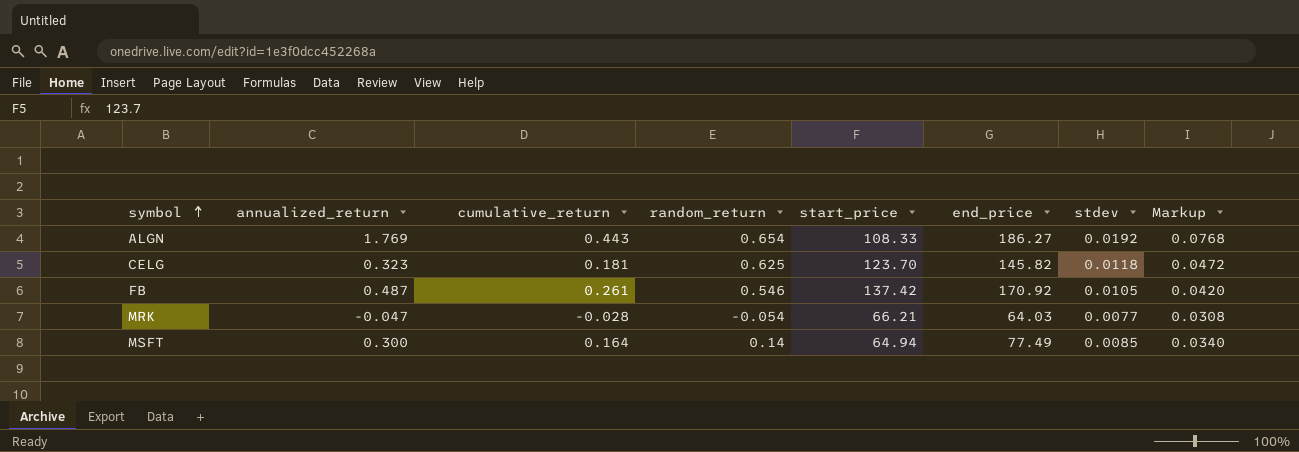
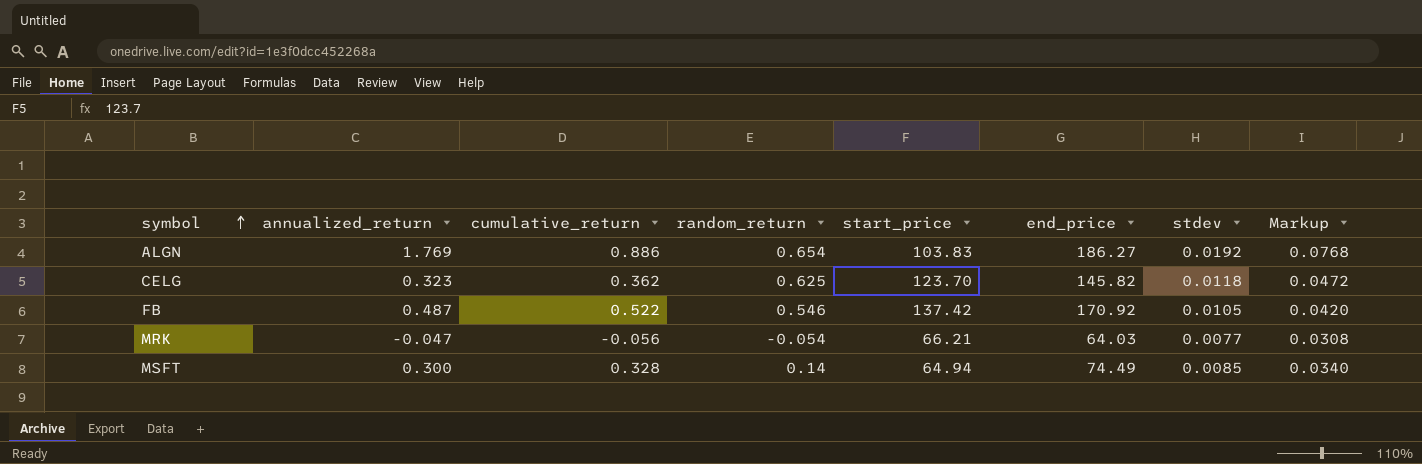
ALGN | cumulative_return: 0.443 -> 0.886
ALGN | start_price: 108.33 -> 103.83
CELG | cumulative_return: 0.181 -> 0.362
FB | cumulative_return: 0.261 -> 0.522
MRK | cumulative_return: -0.028 -> -0.056
MSFT | cumulative_return: 0.164 -> 0.328
MSFT | end_price: 77.49 -> 74.49

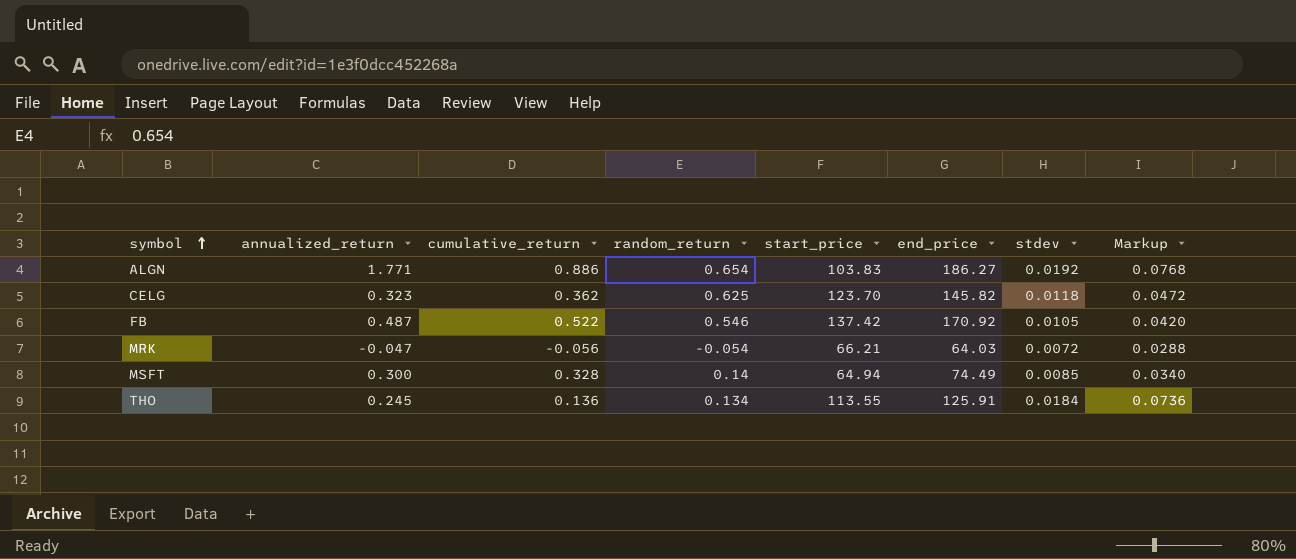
ALGN | annualized_return: 1.769 -> 1.771
MRK | stdev: 0.0077 -> 0.0072
MRK | Markup: 0.0308 -> 0.0288
row THO: none -> 0.245 | 0.136 | 0.134 | 113.55 | 125.91 | 0.0184 | 0.0736

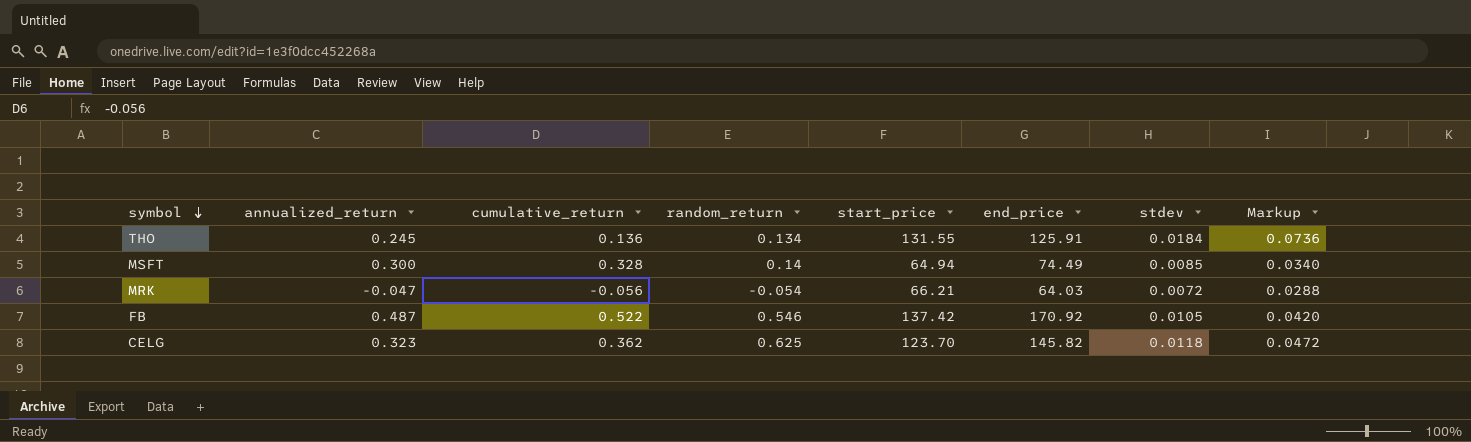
row order: symbol ascending -> symbol descending
row ALGN: 1.771 | 0.886 | 0.654 | 103.83 | 186.27 | 0.0192 | 0.0768 -> none
THO | start_price: 113.55 -> 131.55

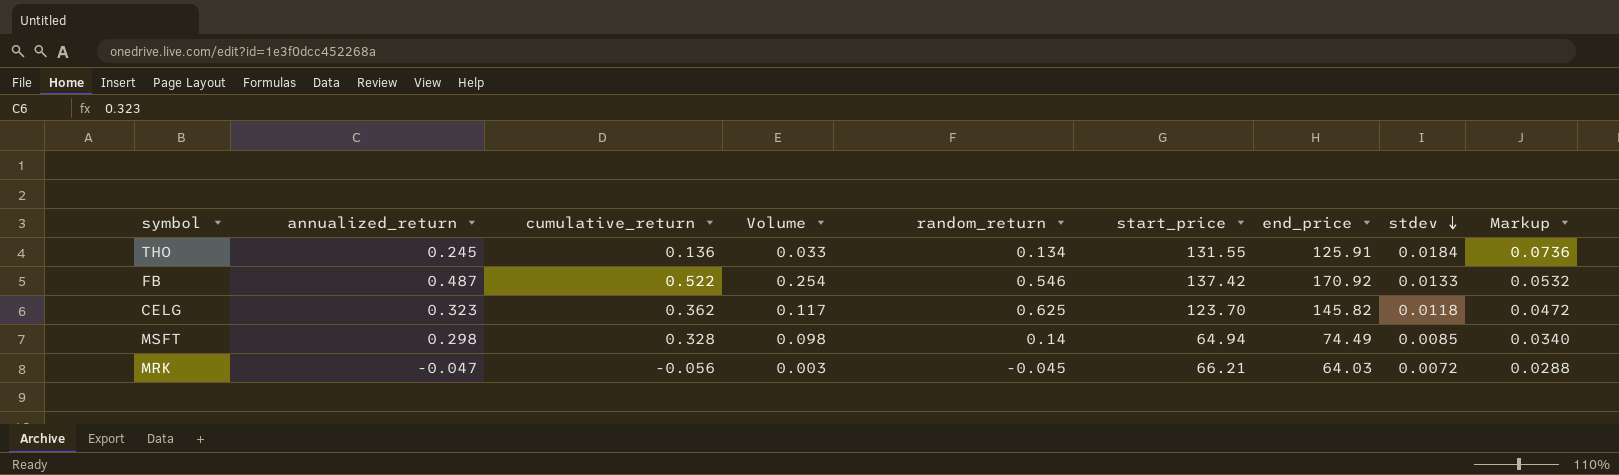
row order: symbol descending -> stdev descending
column Volume | formula: none -> [annualized_return] * [cumulative_return]
FB | stdev: 0.0105 -> 0.0133
FB | Markup: 0.0420 -> 0.0532
MSFT | annualized_return: 0.300 -> 0.298
MRK | random_return: -0.054 -> -0.045

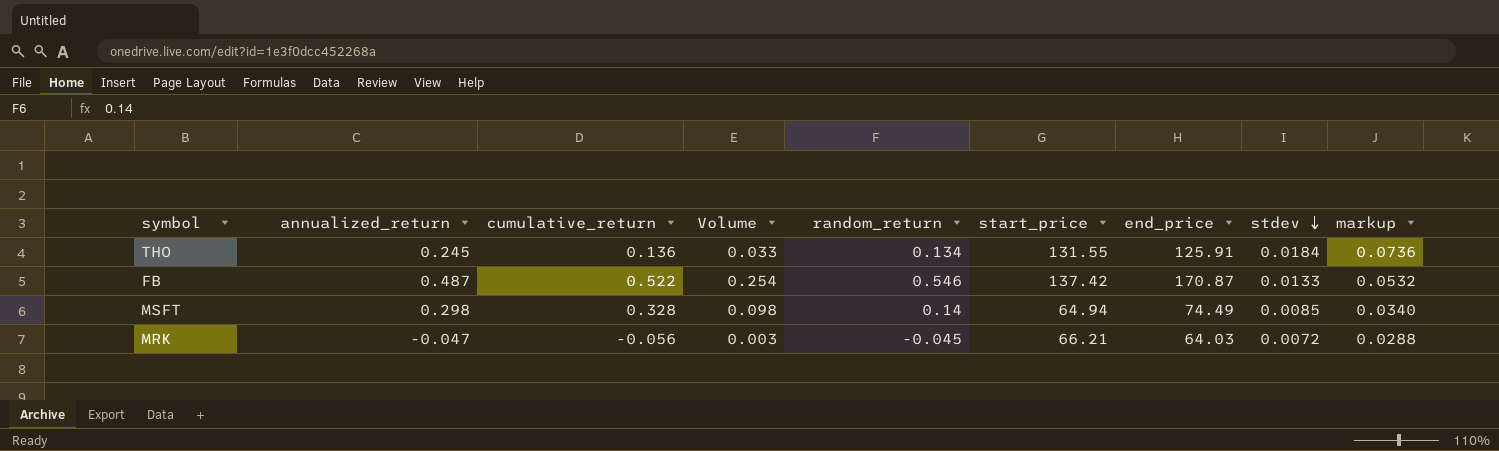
column name: Markup -> markup
row CELG: 0.323 | 0.362 | 0.117 | 0.625 | 123.70 | 145.82 | 0.0118 | 0.0472 -> none
FB | end_price: 170.92 -> 170.87

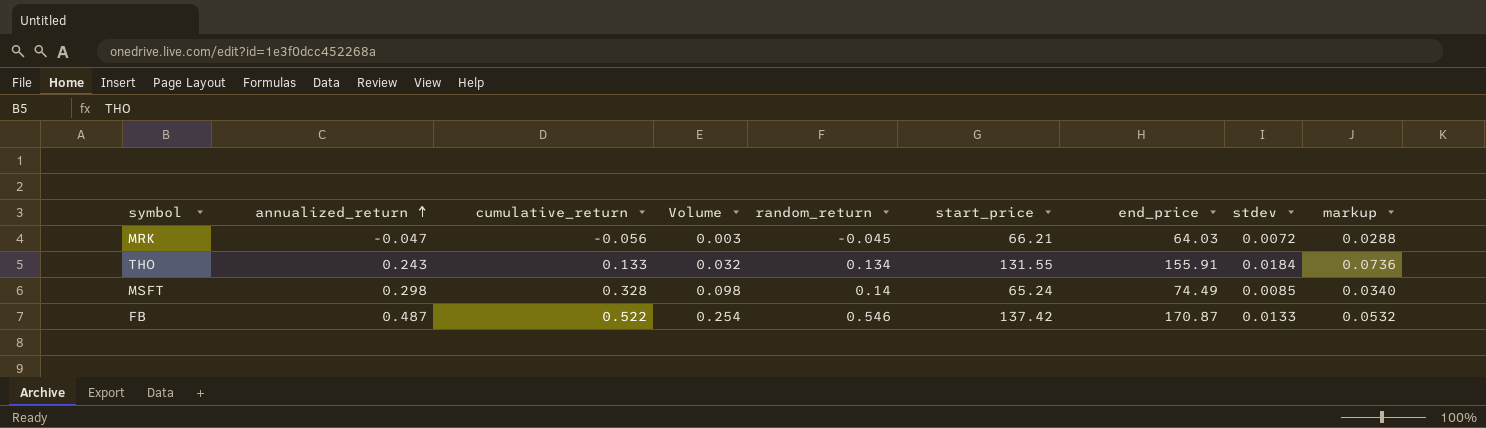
row order: stdev descending -> annualized_return ascending
THO | annualized_return: 0.245 -> 0.243
THO | cumulative_return: 0.136 -> 0.133
THO | Volume: 0.033 -> 0.032
THO | end_price: 125.91 -> 155.91
MSFT | start_price: 64.94 -> 65.24

